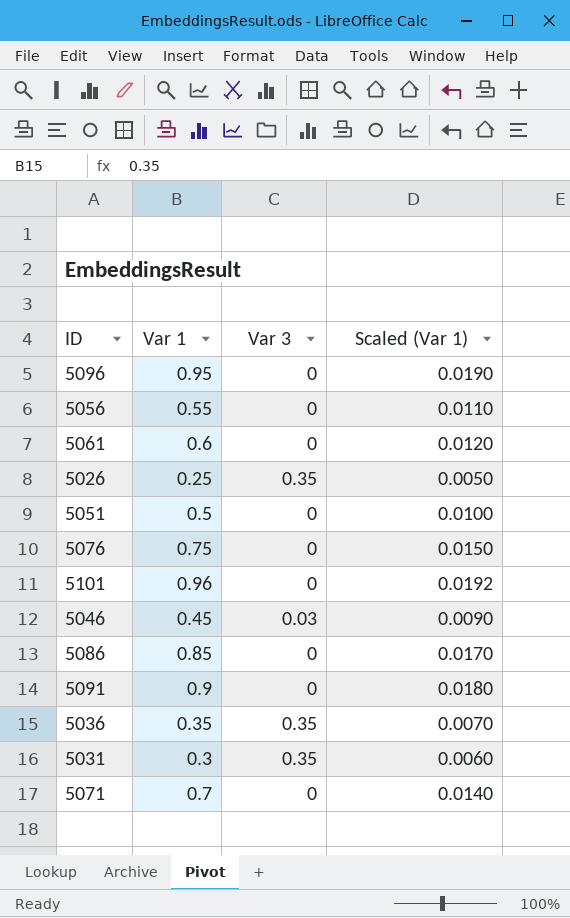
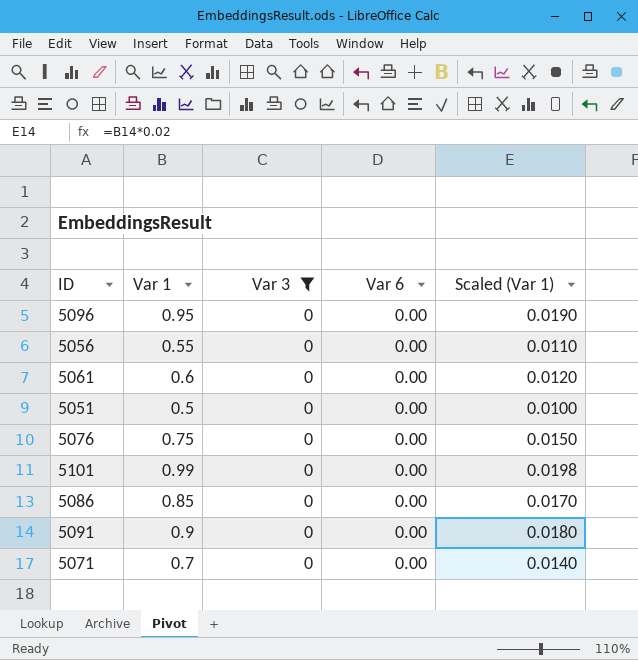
filter: none -> Var 3 = 0
column Var 6 | position: none -> 4
5101 | Var 1: 0.96 -> 0.99
5101 | Scaled (Var 1): 0.0192 -> 0.0198

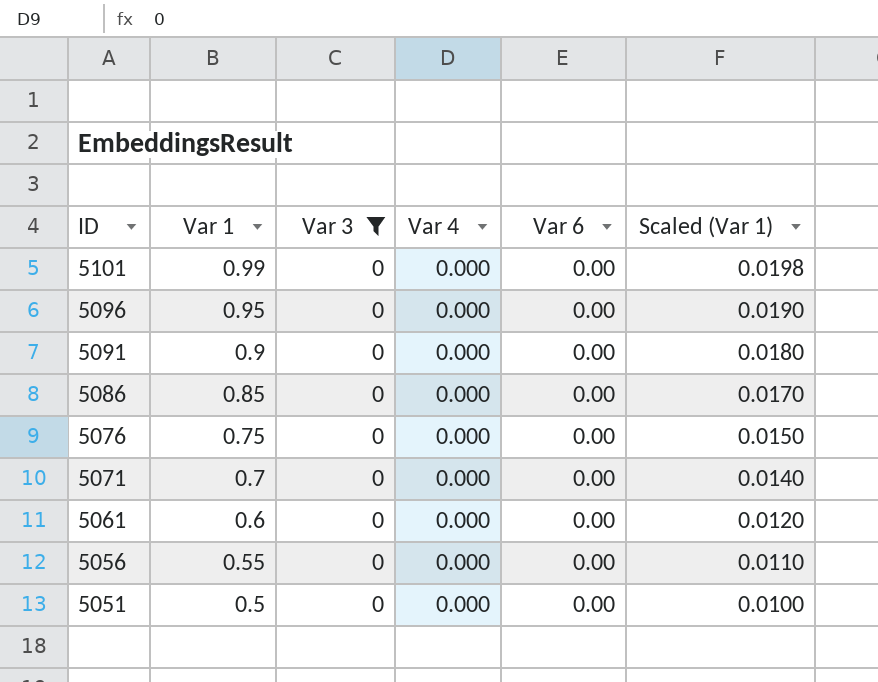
row order: none -> ID descending
column Var 4 | position: none -> 4

